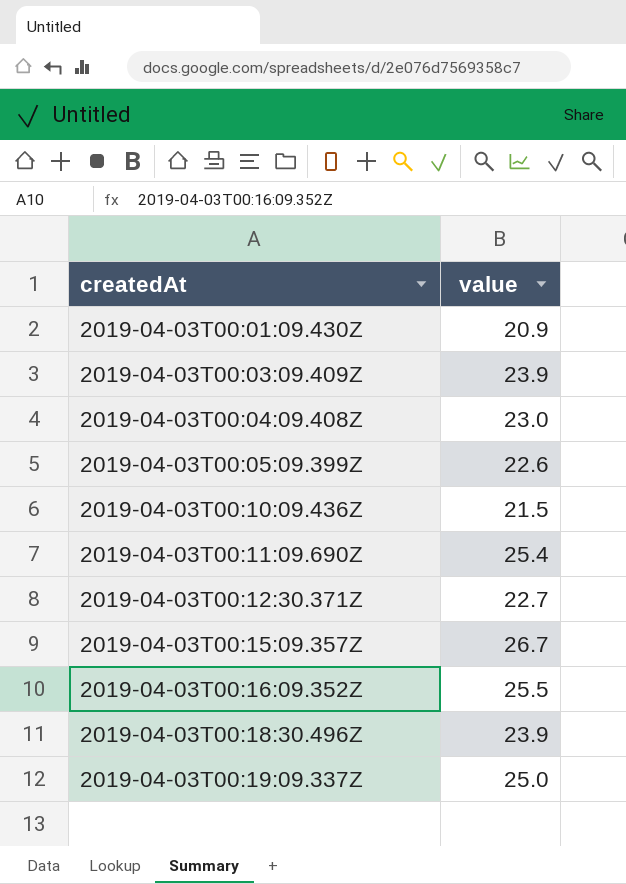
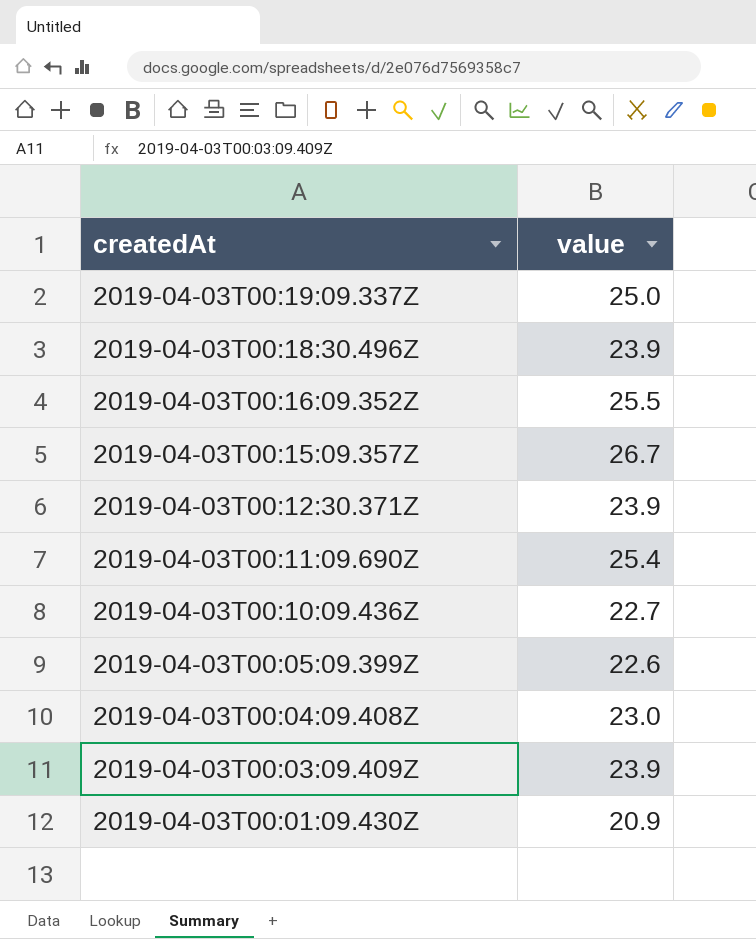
row order: createdAt ascending -> createdAt descending
2019-04-03T00:12:30.371Z | value: 22.7 -> 23.9
2019-04-03T00:10:09.436Z | value: 21.5 -> 22.7

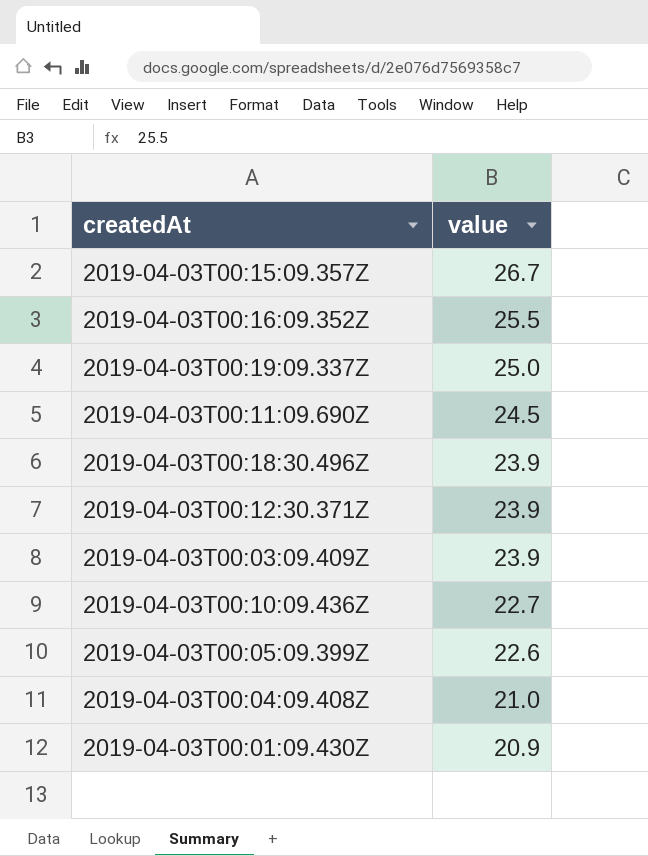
row order: createdAt descending -> value descending
2019-04-03T00:11:09.690Z | value: 25.4 -> 24.5
2019-04-03T00:04:09.408Z | value: 23.0 -> 21.0

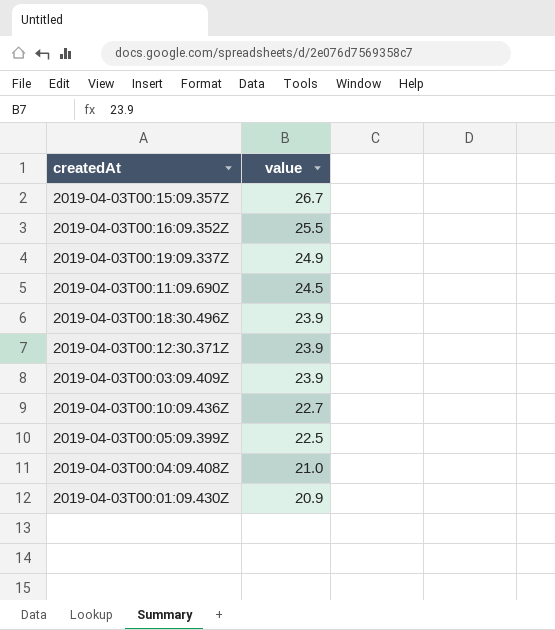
2019-04-03T00:19:09.337Z | value: 25.0 -> 24.9
2019-04-03T00:05:09.399Z | value: 22.6 -> 22.5

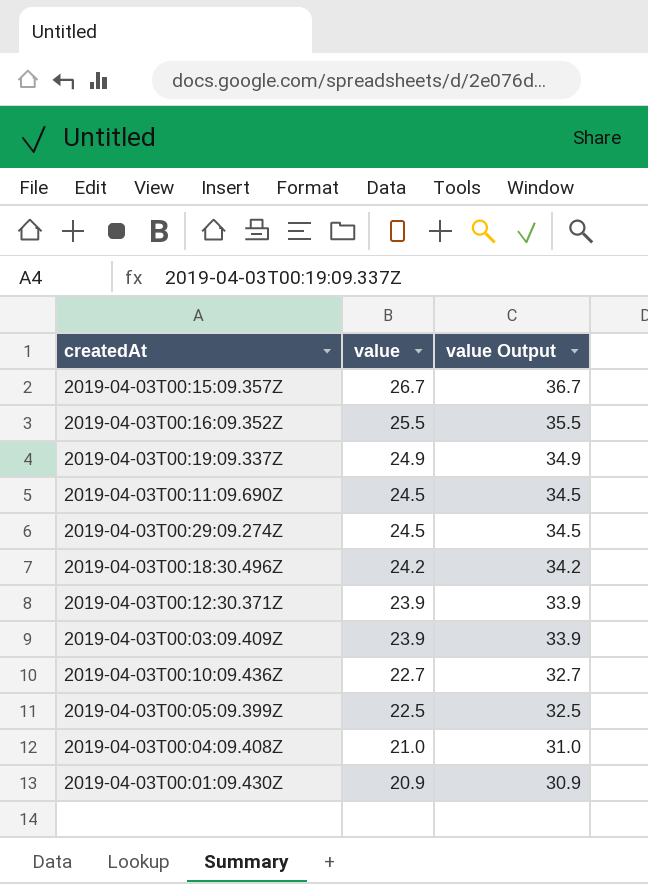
column value Output | formula: none -> [value] + 10
row 2019-04-03T00:29:09.274Z: none -> 24.5 | 34.5
2019-04-03T00:18:30.496Z | value: 23.9 -> 24.2

